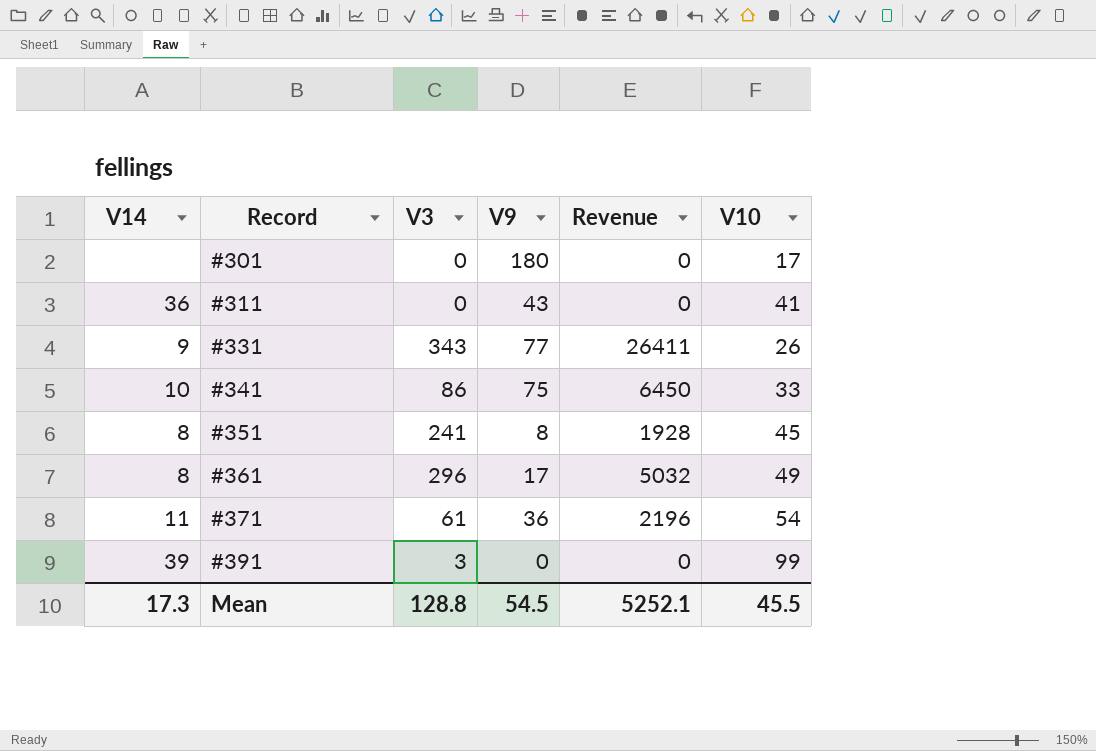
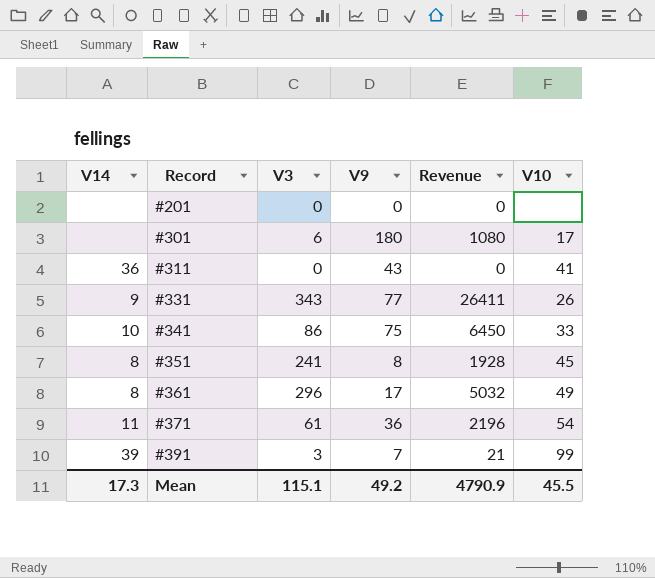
row #201: none -> none | 0 | 0 | 0 | none
#301 | V3: 0 -> 6
#301 | Revenue: 0 -> 1080
#391 | V9: 0 -> 7
#391 | Revenue: 0 -> 21
Mean | V3: 128.8 -> 115.1
Mean | V9: 54.5 -> 49.2
Mean | Revenue: 5252.1 -> 4790.9

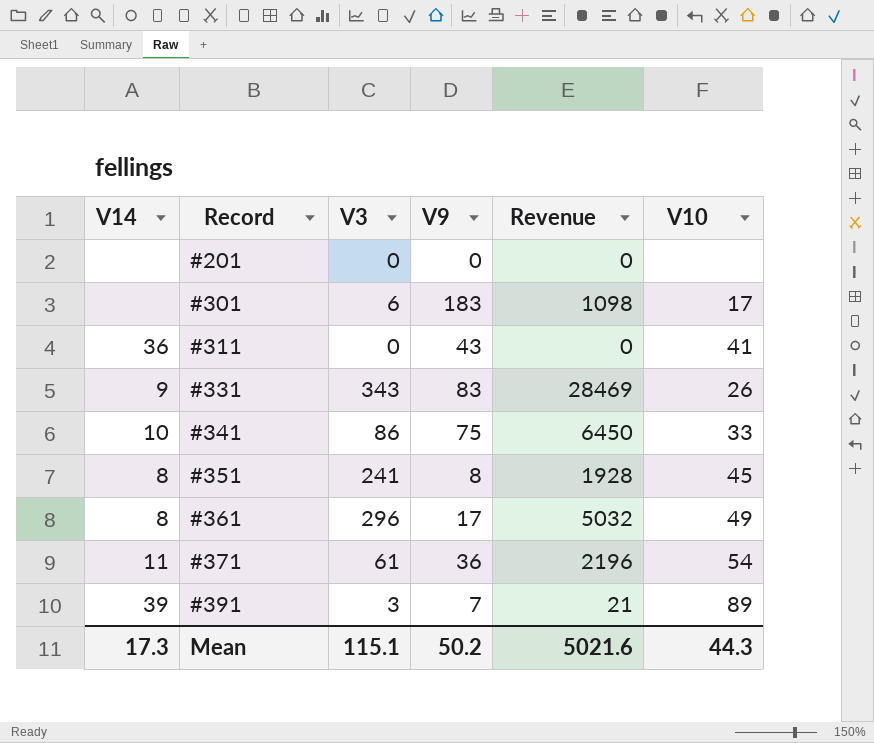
#301 | V9: 180 -> 183
#301 | Revenue: 1080 -> 1098
#331 | V9: 77 -> 83
#331 | Revenue: 26411 -> 28469
#391 | V10: 99 -> 89
Mean | V9: 49.2 -> 50.2
Mean | Revenue: 4790.9 -> 5021.6
Mean | V10: 45.5 -> 44.3

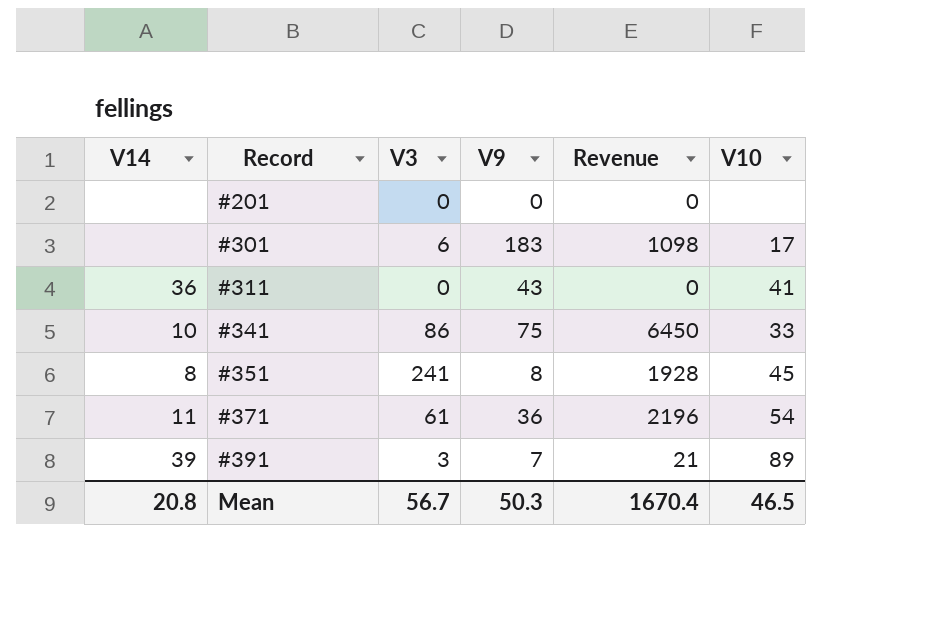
row #331: 9 | 343 | 83 | 28469 | 26 -> none
row #361: 8 | 296 | 17 | 5032 | 49 -> none
Mean | V14: 17.3 -> 20.8
Mean | V3: 115.1 -> 56.7
Mean | V9: 50.2 -> 50.3
Mean | Revenue: 5021.6 -> 1670.4
Mean | V10: 44.3 -> 46.5

